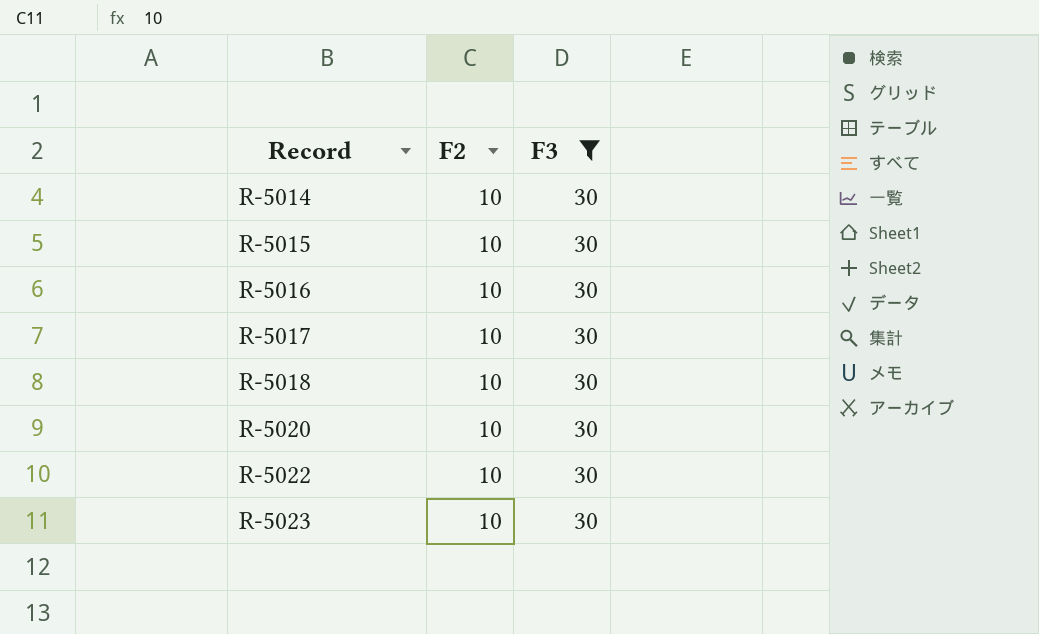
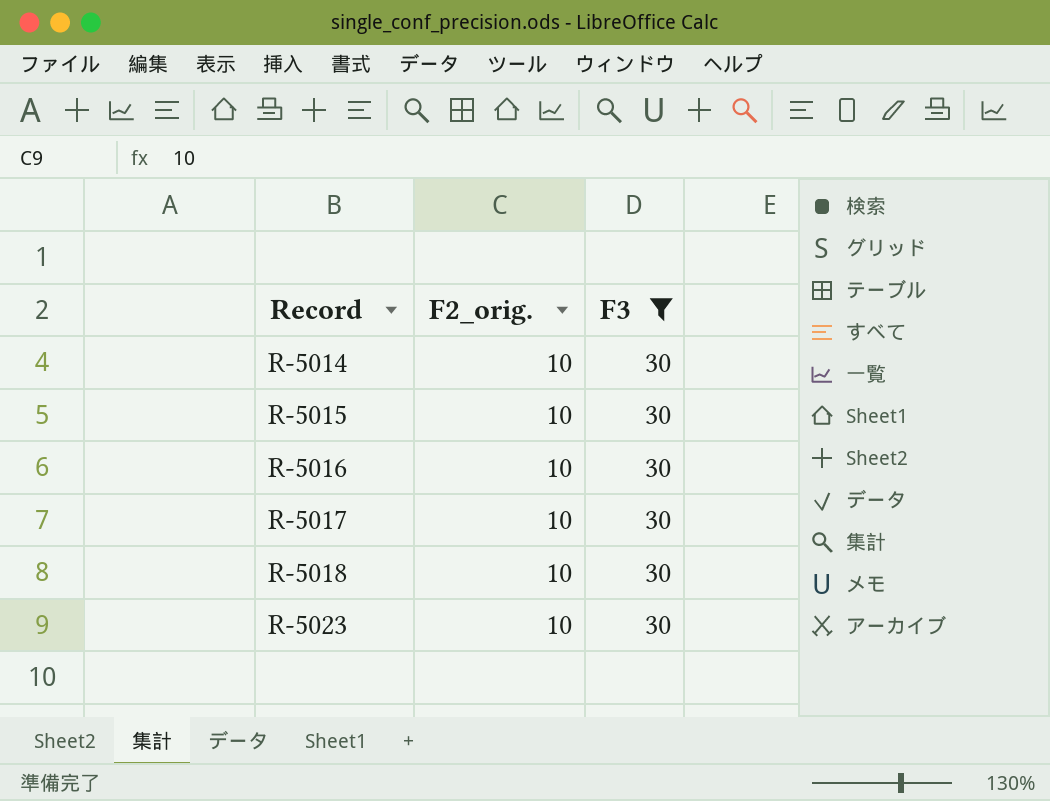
column name: F2 -> F2_orig.
row R-5020: 10 | 30 -> none
row R-5022: 10 | 30 -> none

